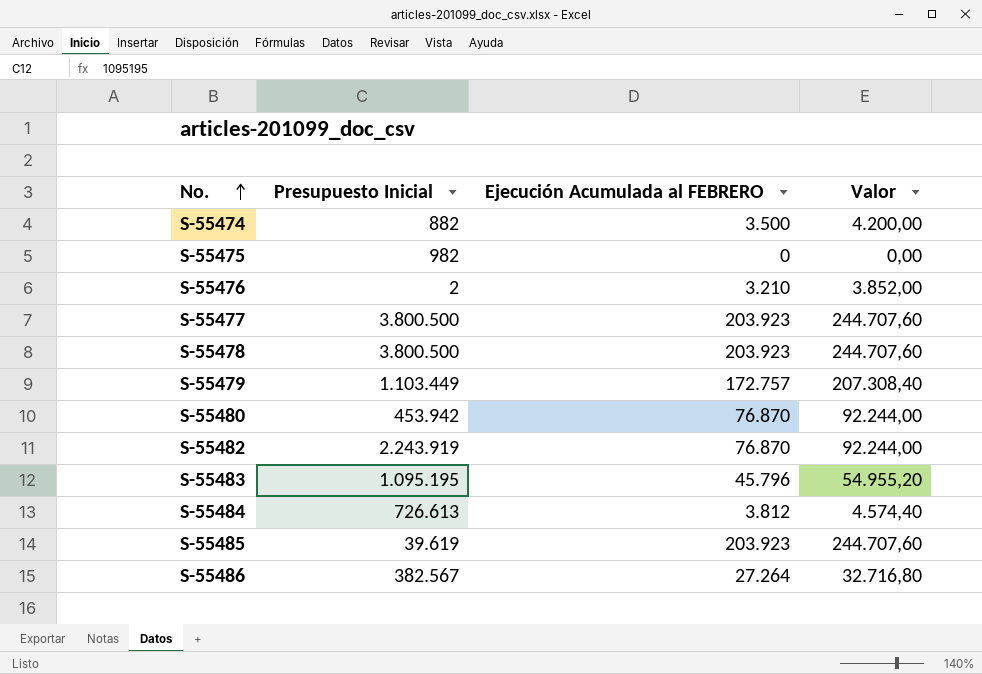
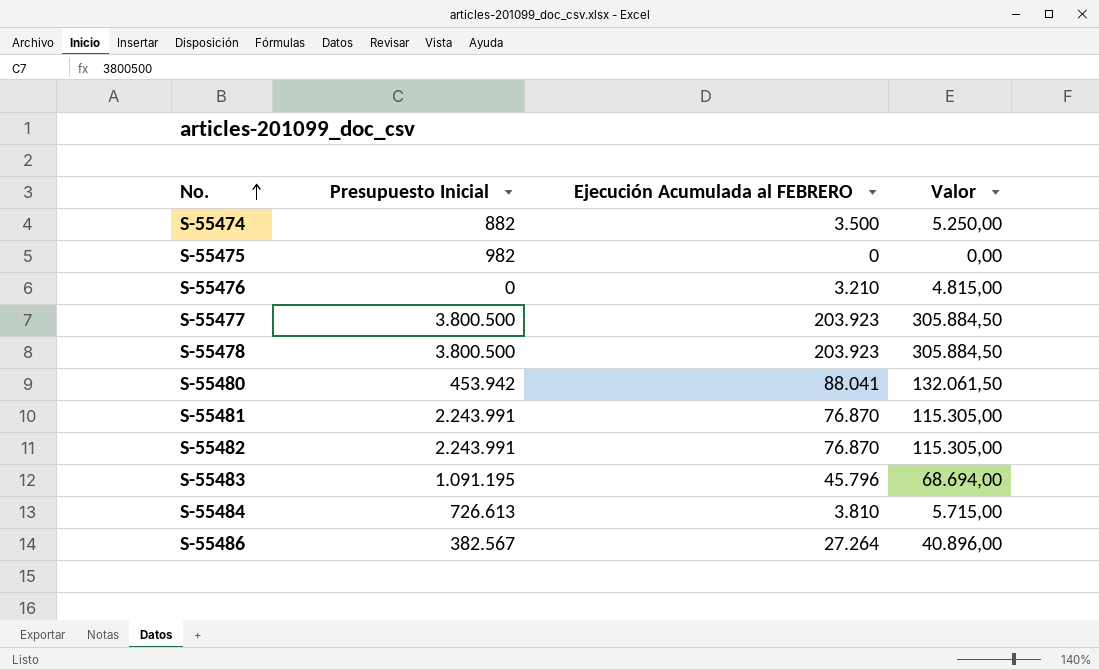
column Valor | formula: [Ejecución Acumulada al FEBRERO] * 1,2 -> [Ejecución Acumulada al FEBRERO] * 1,5
row S-55479: 1.103.449 | 172.757 | 207.308,40 -> none
row S-55485: 39.619 | 203.923 | 244.707,60 -> none
S-55476 | Presupuesto Inicial: 2 -> 0
S-55480 | Ejecución Acumulada al FEBRERO: 76.870 -> 88.041
row S-55481: none -> 2.243.991 | 76.870 | 115.305,00
S-55482 | Presupuesto Inicial: 2.243.919 -> 2.243.991
S-55483 | Presupuesto Inicial: 1.095.195 -> 1.091.195
S-55484 | Ejecución Acumulada al FEBRERO: 3.812 -> 3.810

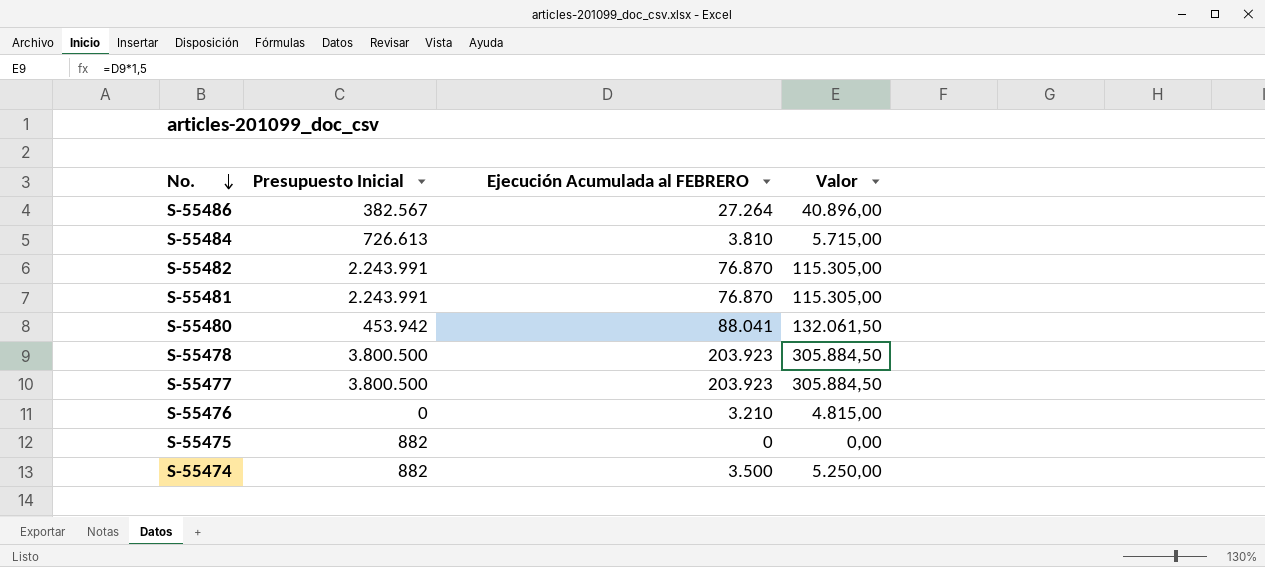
row order: No. ascending -> No. descending
row S-55483: 1.091.195 | 45.796 | 68.694,00 -> none
S-55475 | Presupuesto Inicial: 982 -> 882

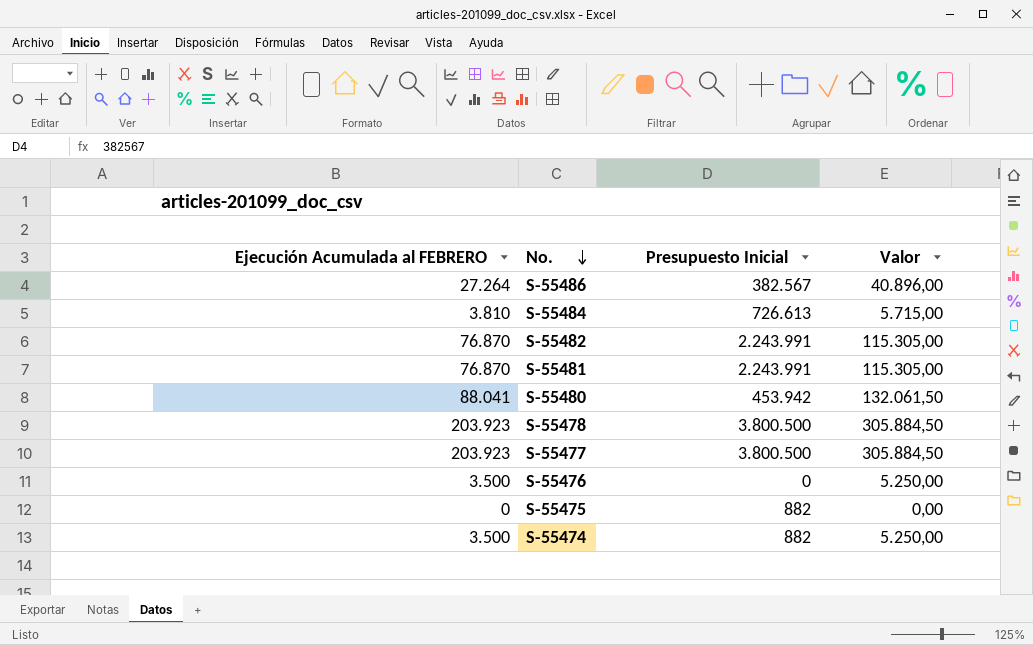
column Ejecución Acumulada al FEBRERO | position: 3 -> 1
S-55476 | Ejecución Acumulada al FEBRERO: 3.210 -> 3.500
S-55476 | Valor: 4.815,00 -> 5.250,00

